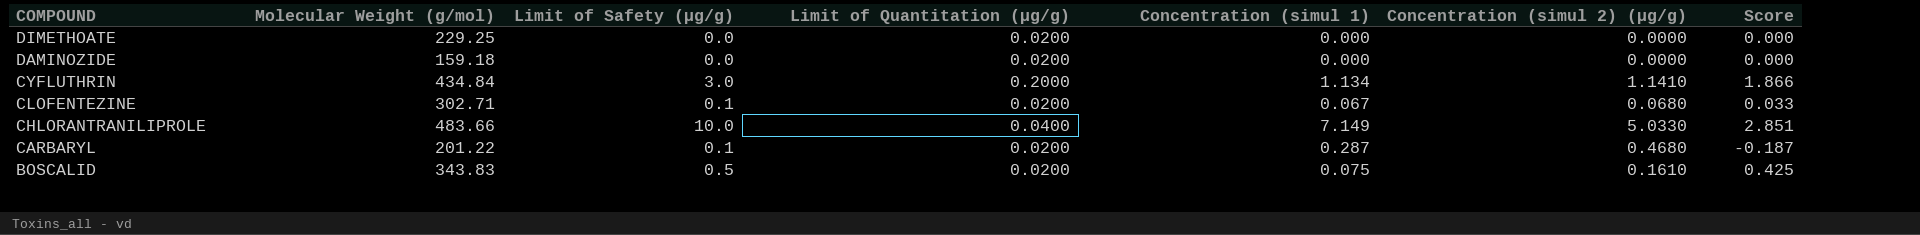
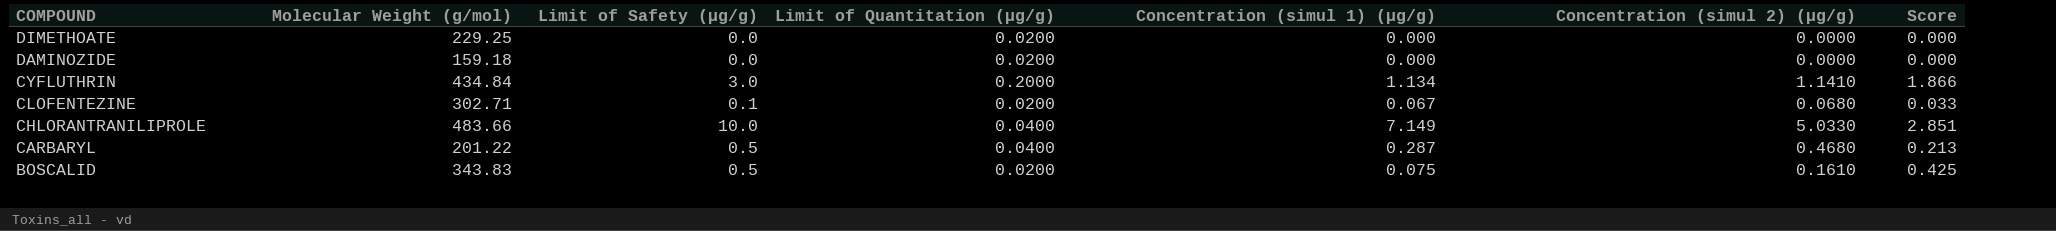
column name: Concentration (simul 1) -> Concentration (simul 1) (µg/g)
CARBARYL | Limit of Safety (µg/g): 0.1 -> 0.5
CARBARYL | Limit of Quantitation (µg/g): 0.0200 -> 0.0400
CARBARYL | Score: -0.187 -> 0.213

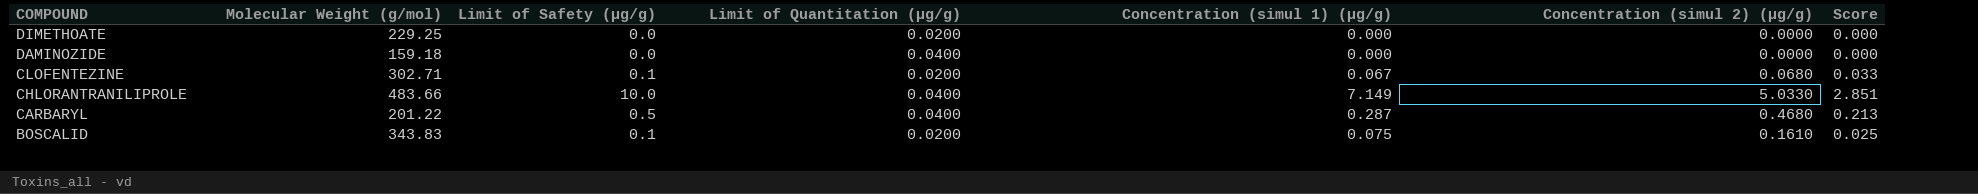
row CYFLUTHRIN: 434.84 | 3.0 | 0.2000 | 1.134 | 1.1410 | 1.866 -> none
DAMINOZIDE | Limit of Quantitation (µg/g): 0.0200 -> 0.0400
BOSCALID | Limit of Safety (µg/g): 0.5 -> 0.1
BOSCALID | Score: 0.425 -> 0.025

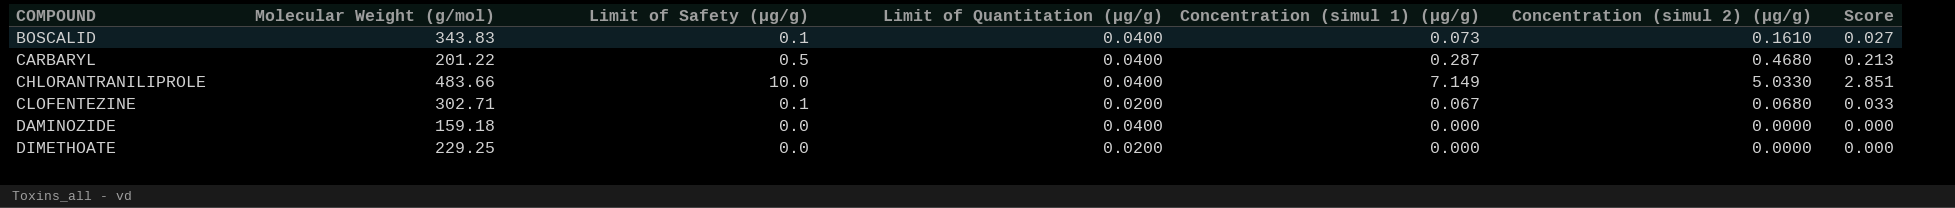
row order: COMPOUND descending -> COMPOUND ascending
BOSCALID | Limit of Quantitation (µg/g): 0.0200 -> 0.0400
BOSCALID | Concentration (simul 1) (µg/g): 0.075 -> 0.073
BOSCALID | Score: 0.025 -> 0.027

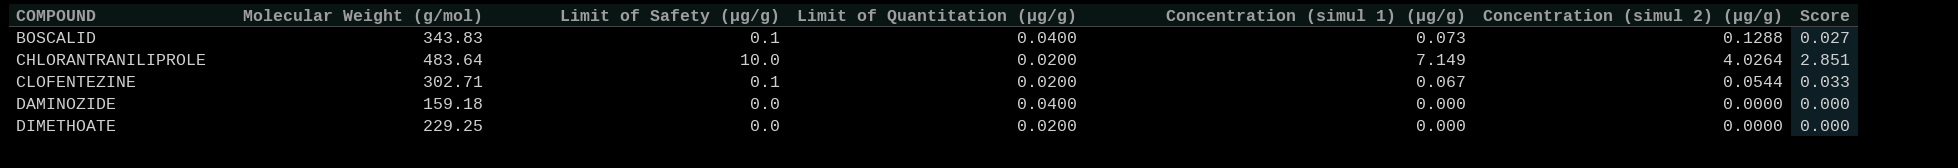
row CARBARYL: 201.22 | 0.5 | 0.0400 | 0.287 | 0.4680 | 0.213 -> none
BOSCALID | Concentration (simul 2) (µg/g): 0.1610 -> 0.1288
CHLORANTRANILIPROLE | Molecular Weight (g/mol): 483.66 -> 483.64
CHLORANTRANILIPROLE | Limit of Quantitation (µg/g): 0.0400 -> 0.0200
CHLORANTRANILIPROLE | Concentration (simul 2) (µg/g): 5.0330 -> 4.0264
CLOFENTEZINE | Concentration (simul 2) (µg/g): 0.0680 -> 0.0544

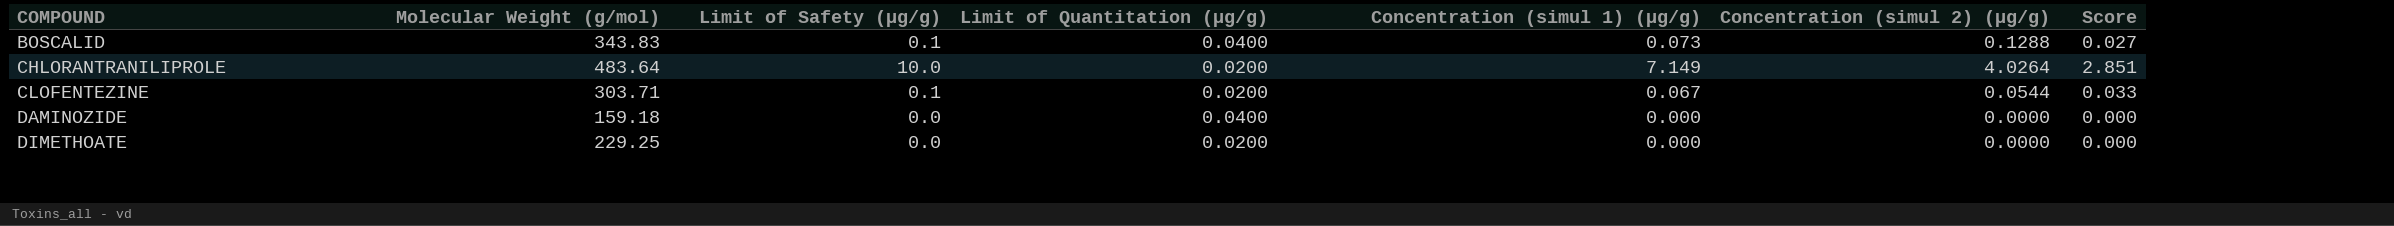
CLOFENTEZINE | Molecular Weight (g/mol): 302.71 -> 303.71

